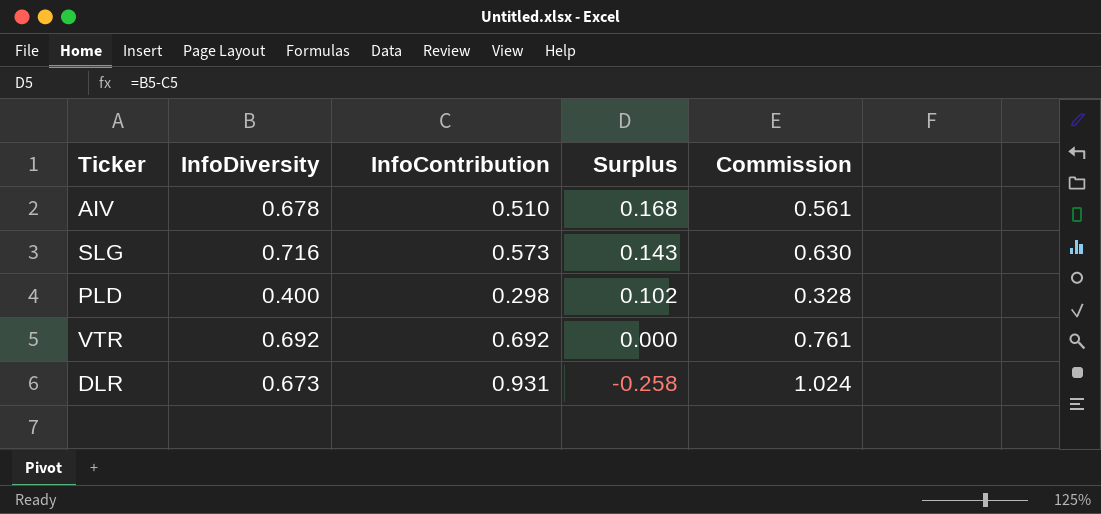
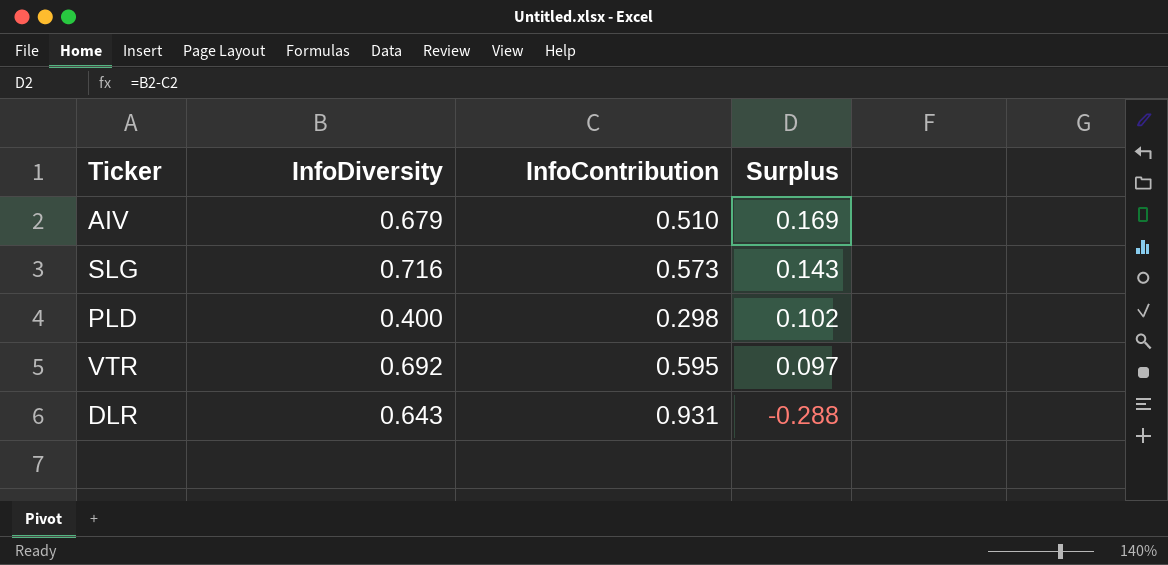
column Commission | formula: [InfoContribution] * 1.1 -> none
AIV | InfoDiversity: 0.678 -> 0.679
AIV | Surplus: 0.168 -> 0.169
VTR | InfoContribution: 0.692 -> 0.595
VTR | Surplus: 0.000 -> 0.097
DLR | InfoDiversity: 0.673 -> 0.643
DLR | Surplus: -0.258 -> -0.288

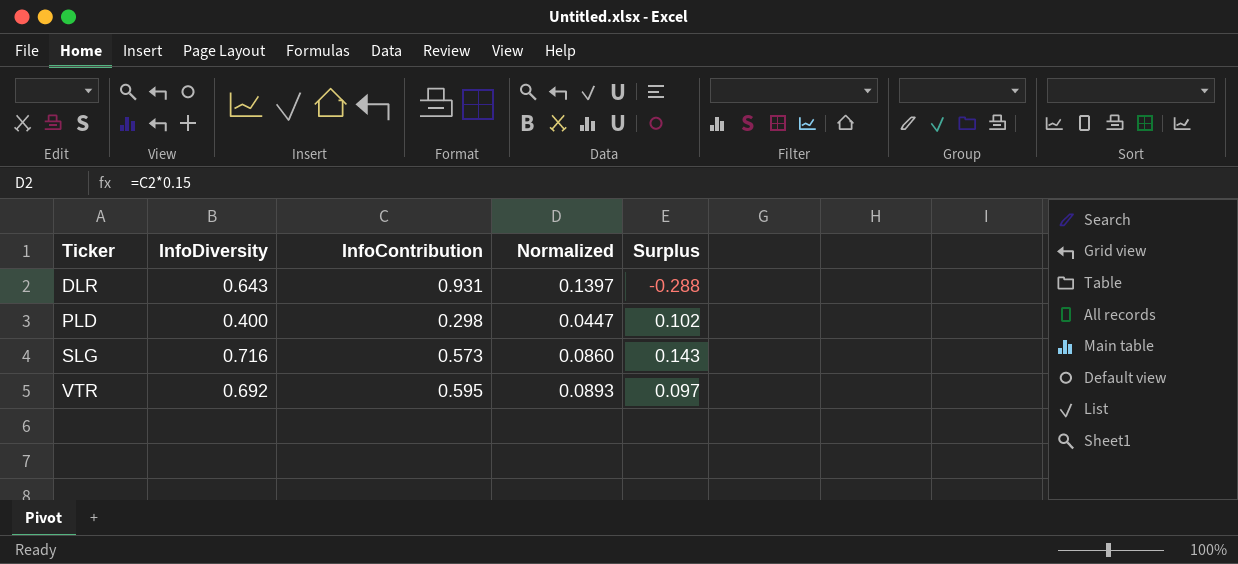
row order: Surplus descending -> Ticker ascending
column Normalized | formula: none -> [InfoContribution] * 0.15
row AIV: 0.679 | 0.510 | 0.169 -> none

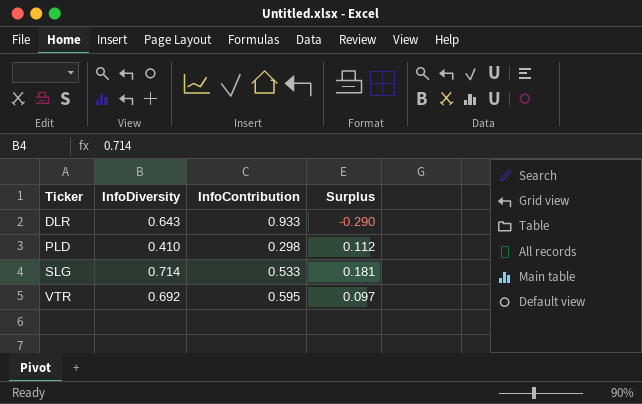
column Normalized | formula: [InfoContribution] * 0.15 -> none
DLR | InfoContribution: 0.931 -> 0.933
DLR | Surplus: -0.288 -> -0.290
PLD | InfoDiversity: 0.400 -> 0.410
PLD | Surplus: 0.102 -> 0.112
SLG | InfoDiversity: 0.716 -> 0.714
SLG | InfoContribution: 0.573 -> 0.533
SLG | Surplus: 0.143 -> 0.181

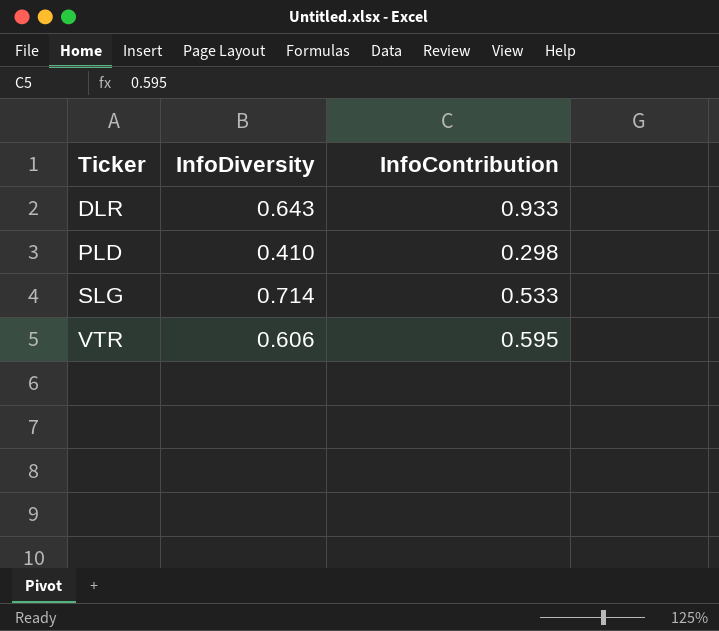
column Surplus | formula: [InfoDiversity] - [InfoContribution] -> none
VTR | InfoDiversity: 0.692 -> 0.606

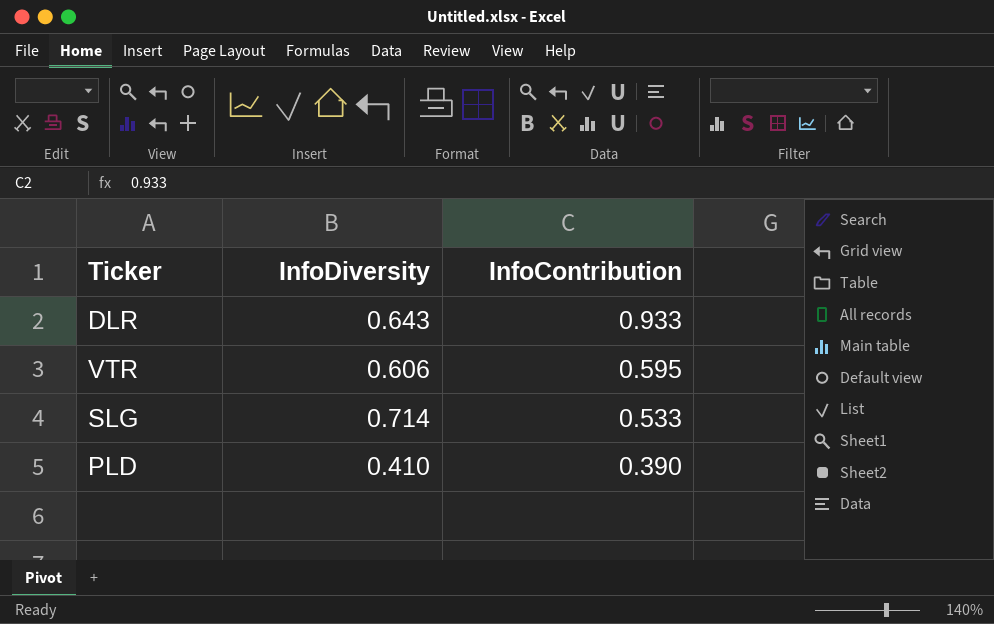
row order: Ticker ascending -> InfoContribution descending
PLD | InfoContribution: 0.298 -> 0.390

